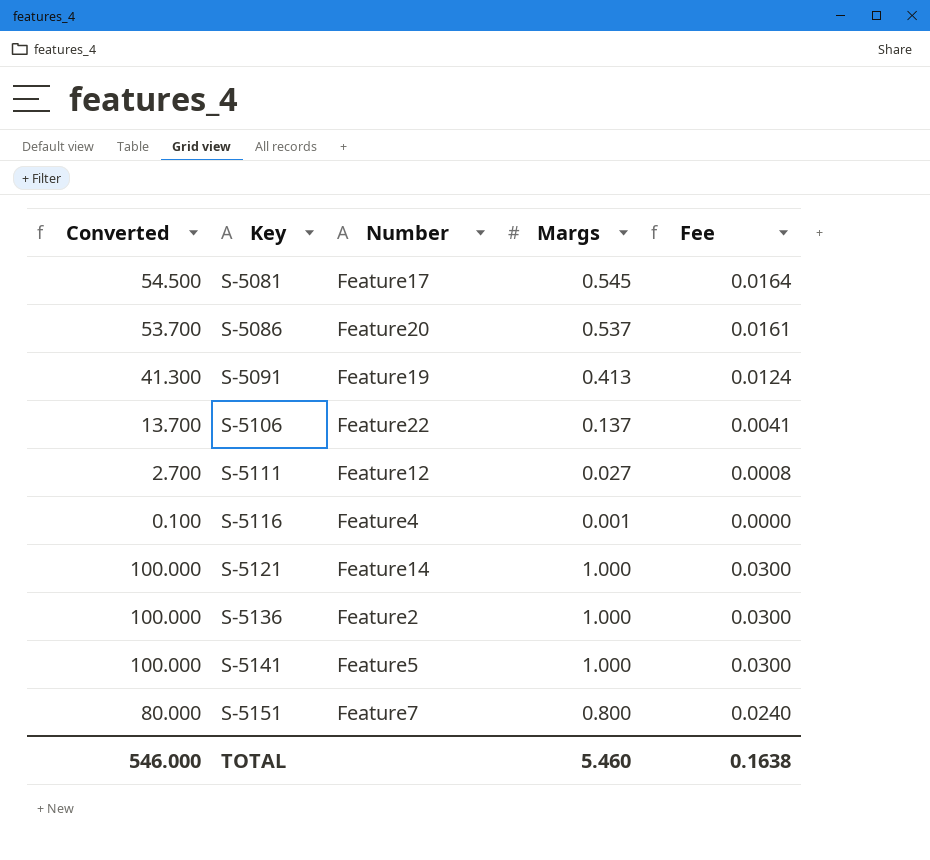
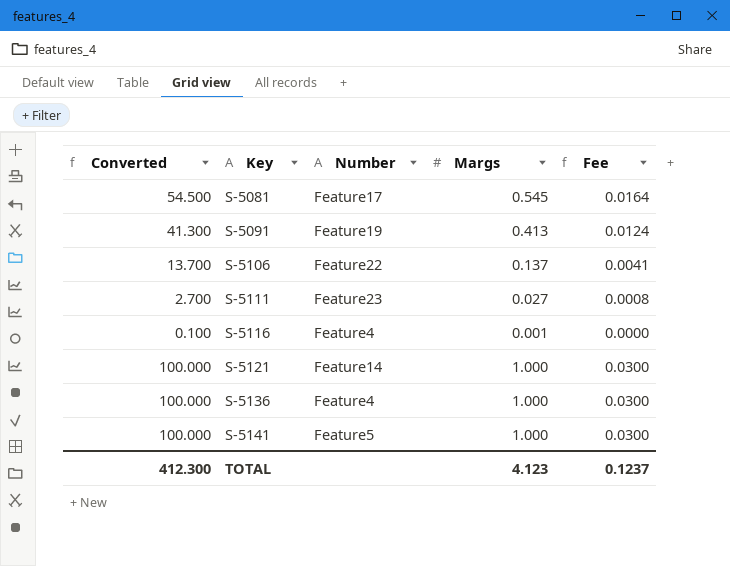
row S-5086: 53.700 | Feature20 | 0.537 | 0.0161 -> none
row S-5151: 80.000 | Feature7 | 0.800 | 0.0240 -> none
S-5111 | Number: Feature12 -> Feature23
S-5136 | Number: Feature2 -> Feature4
TOTAL | Converted: 546.000 -> 412.300
TOTAL | Margs: 5.460 -> 4.123
TOTAL | Fee: 0.1638 -> 0.1237

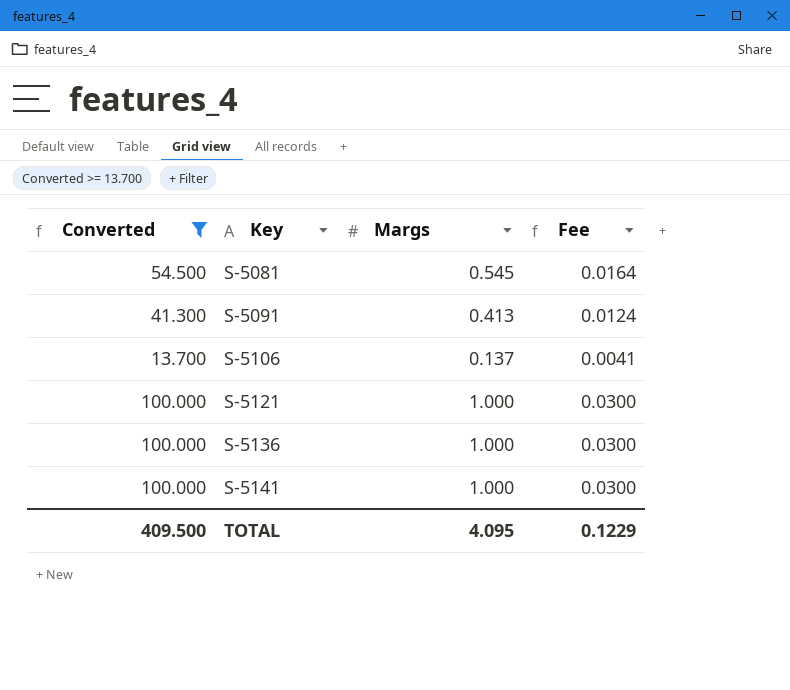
filter: none -> Converted >= 13.700
column Number | position: 3 -> none
TOTAL | Converted: 412.300 -> 409.500
TOTAL | Margs: 4.123 -> 4.095
TOTAL | Fee: 0.1237 -> 0.1229

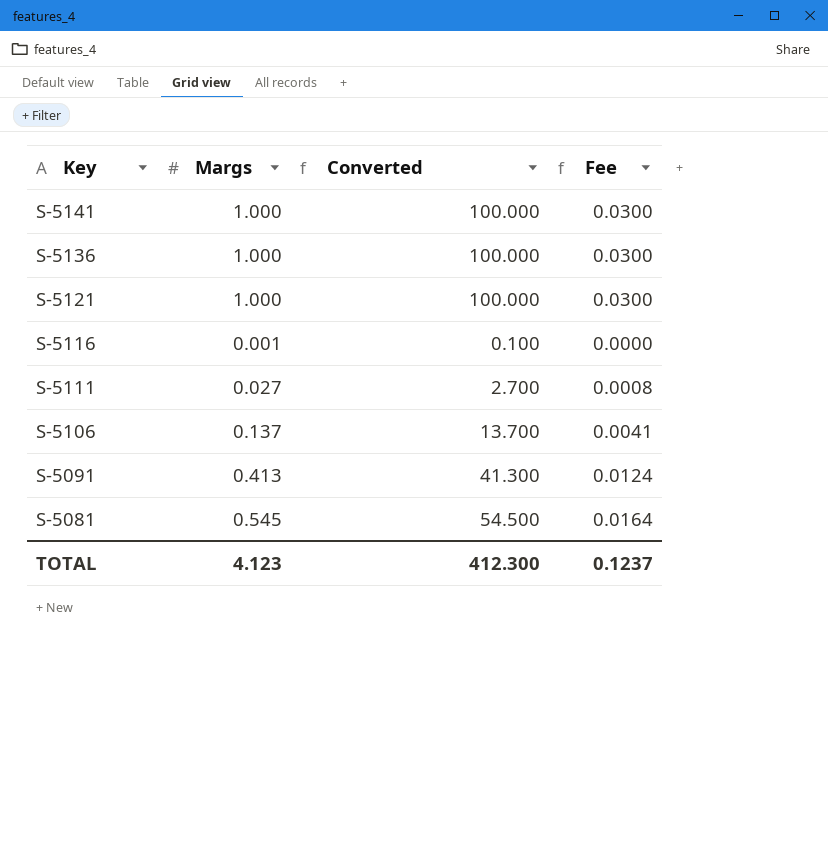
filter: Converted >= 13.700 -> none
row order: Key ascending -> Key descending
column Converted | position: 1 -> 3
TOTAL | Margs: 4.095 -> 4.123
TOTAL | Converted: 409.500 -> 412.300
TOTAL | Fee: 0.1229 -> 0.1237

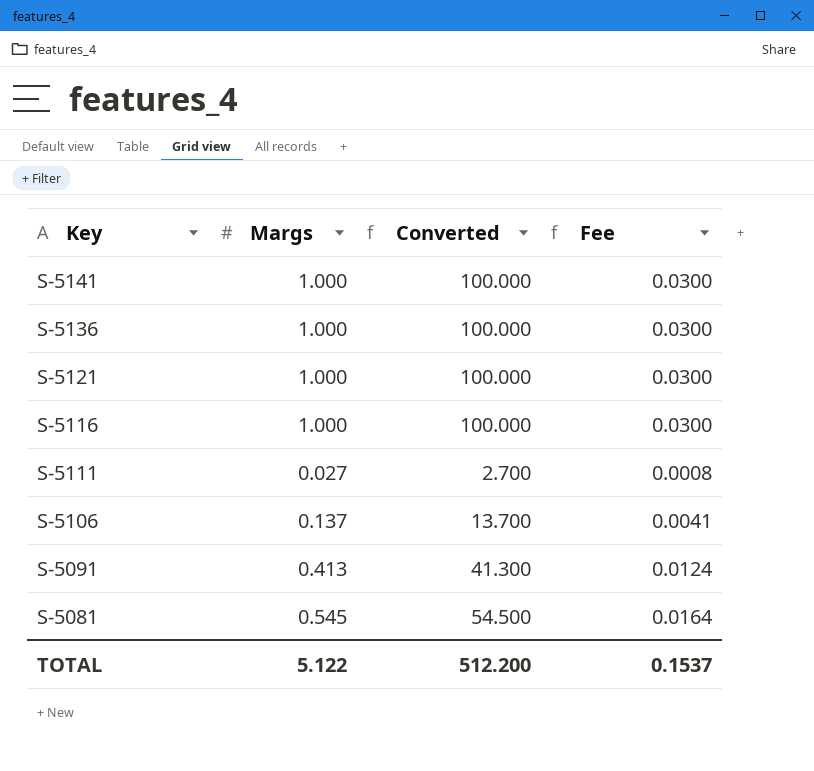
S-5116 | Margs: 0.001 -> 1.000
S-5116 | Converted: 0.100 -> 100.000
S-5116 | Fee: 0.0000 -> 0.0300
TOTAL | Margs: 4.123 -> 5.122
TOTAL | Converted: 412.300 -> 512.200
TOTAL | Fee: 0.1237 -> 0.1537

